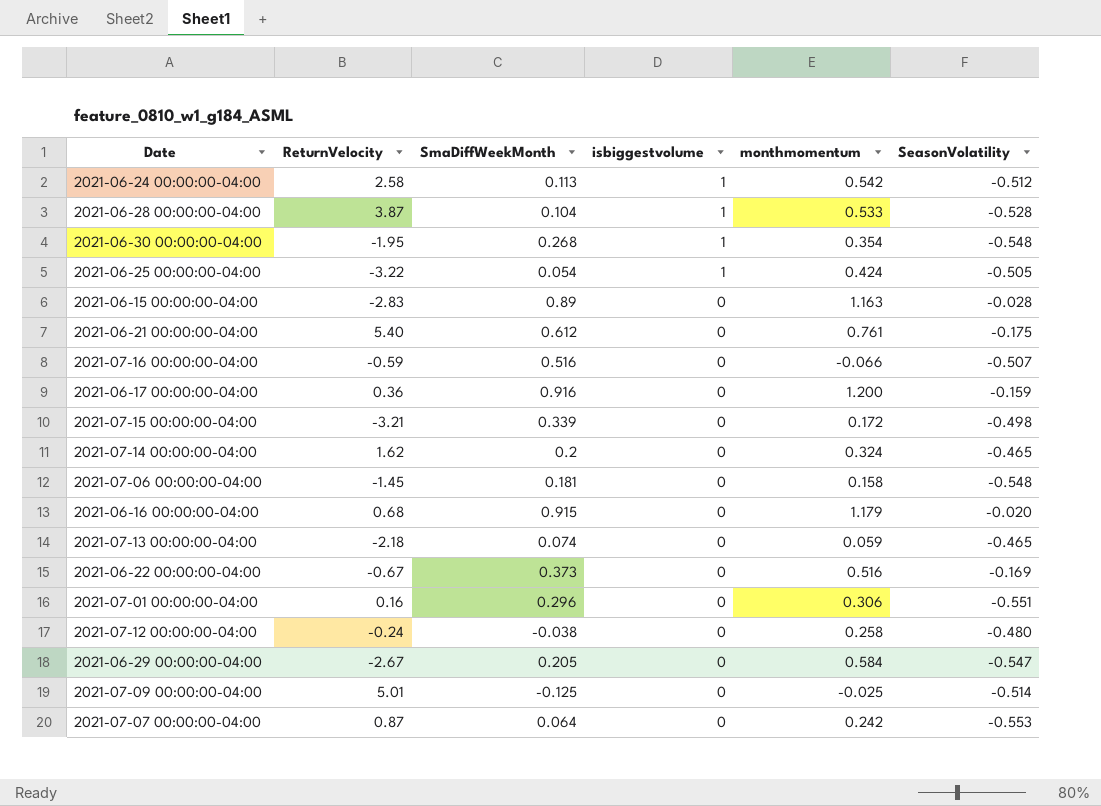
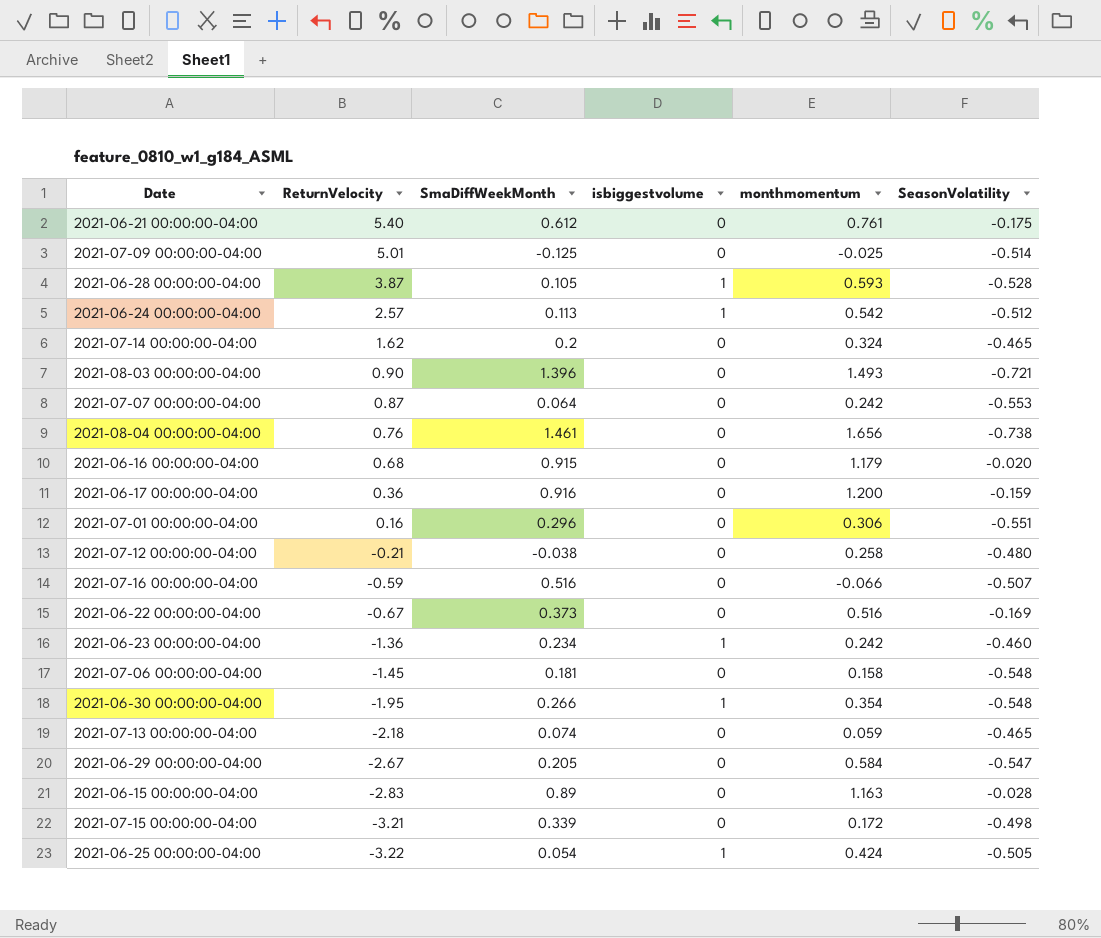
row order: isbiggestvolume descending -> ReturnVelocity descending
2021-06-28 00:00:00-04:00 | SmaDiffWeekMonth: 0.104 -> 0.105
2021-06-28 00:00:00-04:00 | monthmomentum: 0.533 -> 0.593
2021-06-24 00:00:00-04:00 | ReturnVelocity: 2.58 -> 2.57
row 2021-08-03 00:00:00-04:00: none -> 0.90 | 1.396 | 0 | 1.493 | -0.721
row 2021-08-04 00:00:00-04:00: none -> 0.76 | 1.461 | 0 | 1.656 | -0.738
2021-07-12 00:00:00-04:00 | ReturnVelocity: -0.24 -> -0.21
row 2021-06-23 00:00:00-04:00: none -> -1.36 | 0.234 | 1 | 0.242 | -0.460
2021-06-30 00:00:00-04:00 | SmaDiffWeekMonth: 0.268 -> 0.266

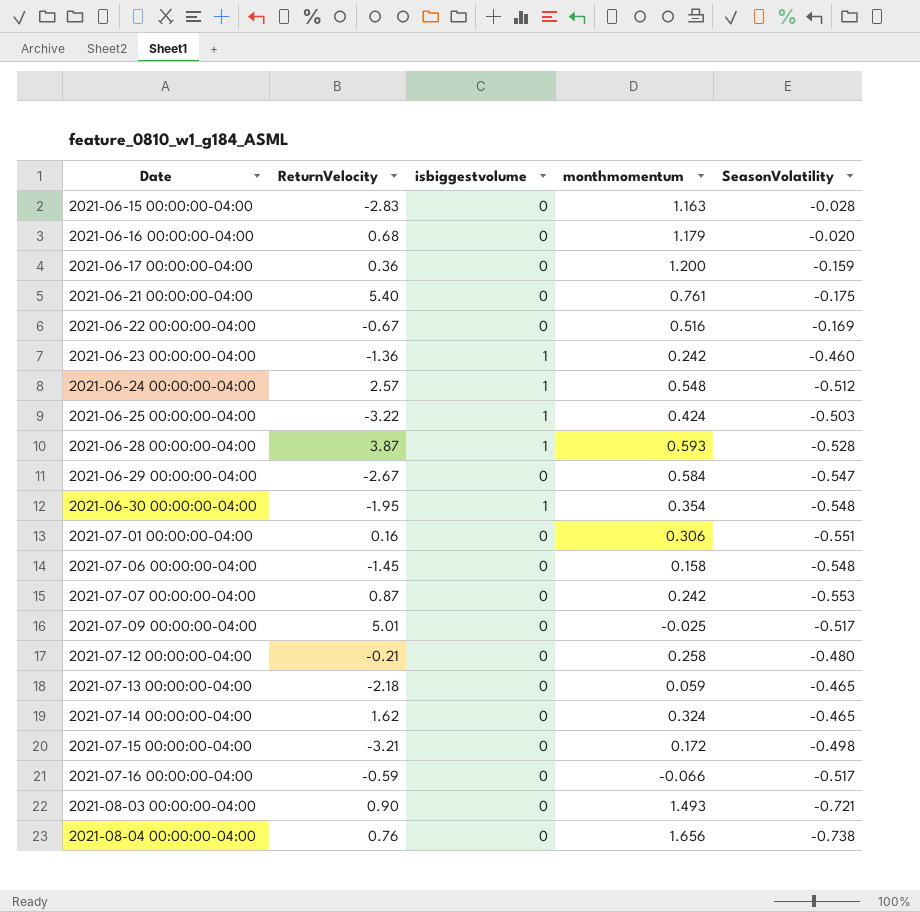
row order: ReturnVelocity descending -> Date ascending
column SmaDiffWeekMonth | position: 3 -> none
2021-06-24 00:00:00-04:00 | monthmomentum: 0.542 -> 0.548
2021-06-25 00:00:00-04:00 | SeasonVolatility: -0.505 -> -0.503
2021-07-09 00:00:00-04:00 | SeasonVolatility: -0.514 -> -0.517
2021-07-16 00:00:00-04:00 | SeasonVolatility: -0.507 -> -0.517

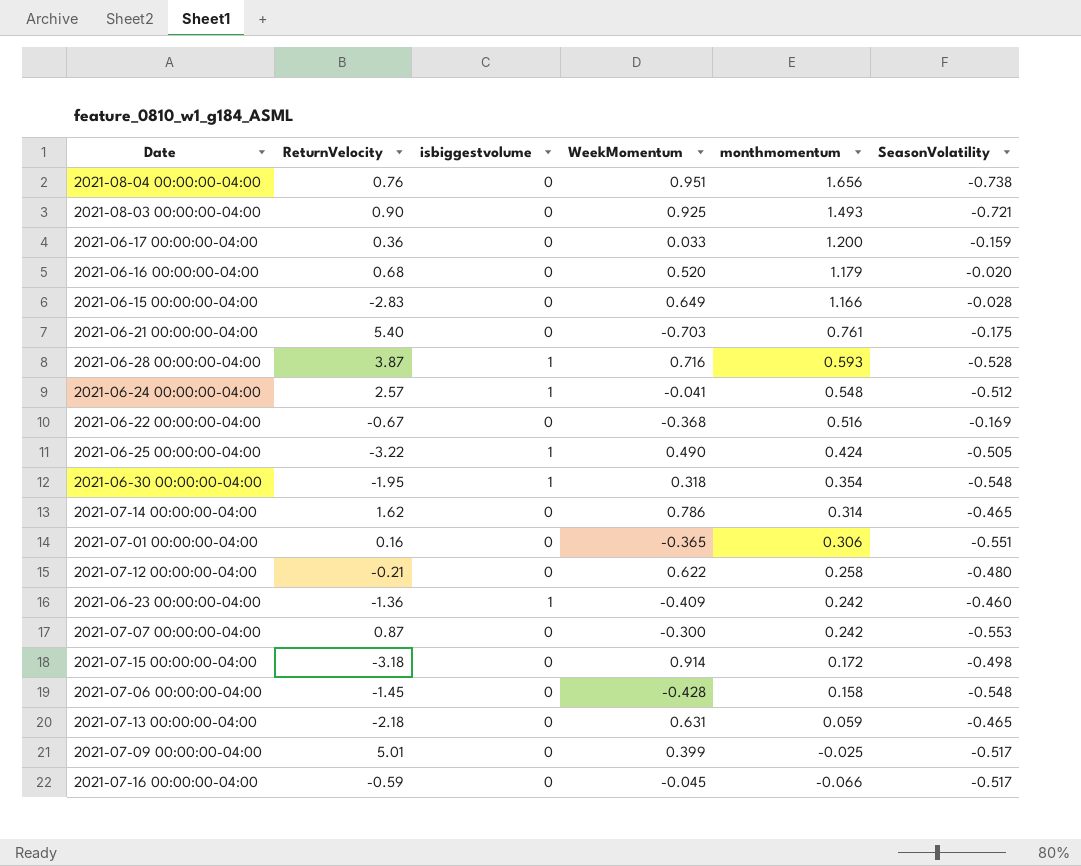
row order: Date ascending -> monthmomentum descending
column WeekMomentum | position: none -> 4
row 2021-06-29 00:00:00-04:00: -2.67 | 0 | 0.584 | -0.547 -> none
2021-06-15 00:00:00-04:00 | monthmomentum: 1.163 -> 1.166
2021-06-25 00:00:00-04:00 | SeasonVolatility: -0.503 -> -0.505
2021-07-14 00:00:00-04:00 | monthmomentum: 0.324 -> 0.314
2021-07-15 00:00:00-04:00 | ReturnVelocity: -3.21 -> -3.18

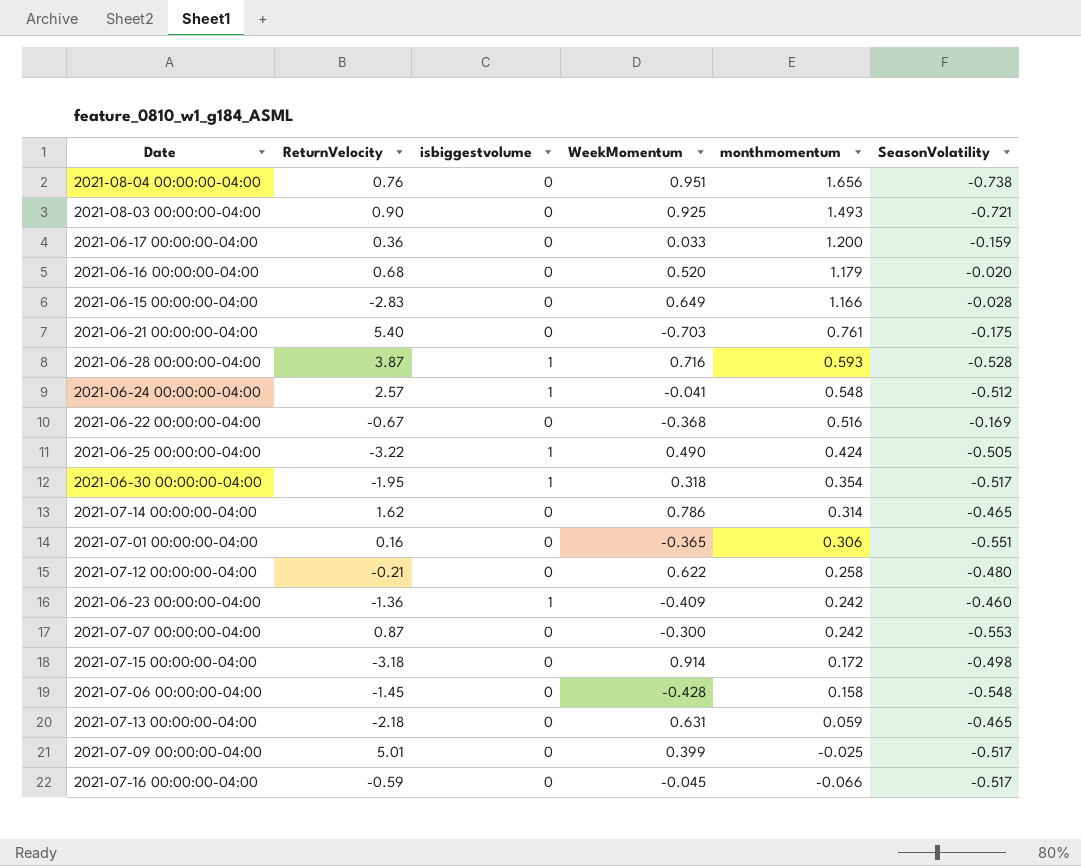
2021-06-30 00:00:00-04:00 | SeasonVolatility: -0.548 -> -0.517

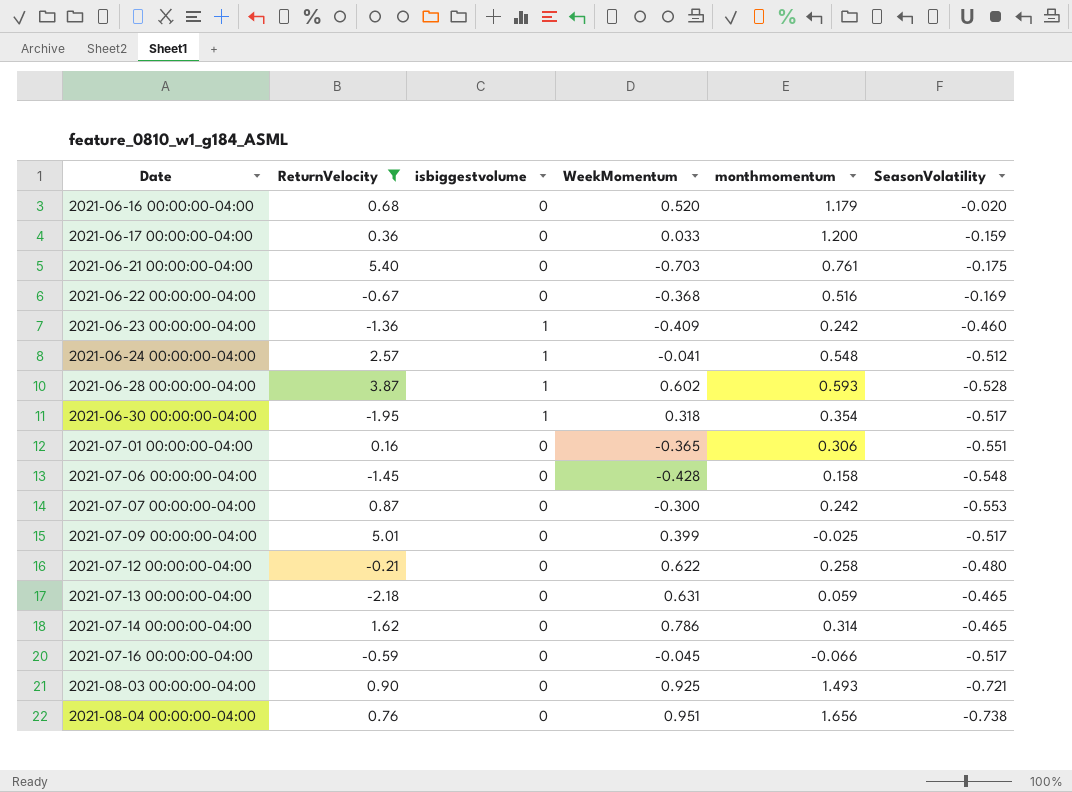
filter: none -> ReturnVelocity >= -2.18
row order: monthmomentum descending -> Date ascending
2021-06-28 00:00:00-04:00 | WeekMomentum: 0.716 -> 0.602

